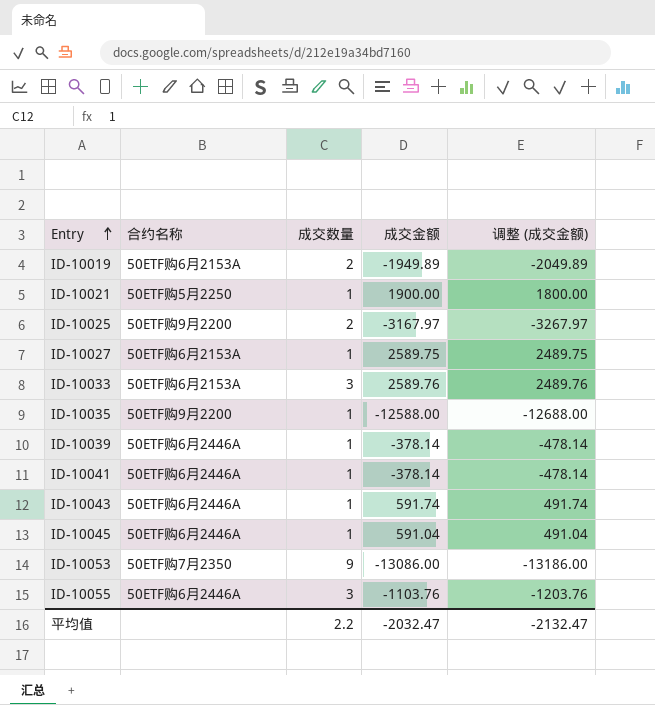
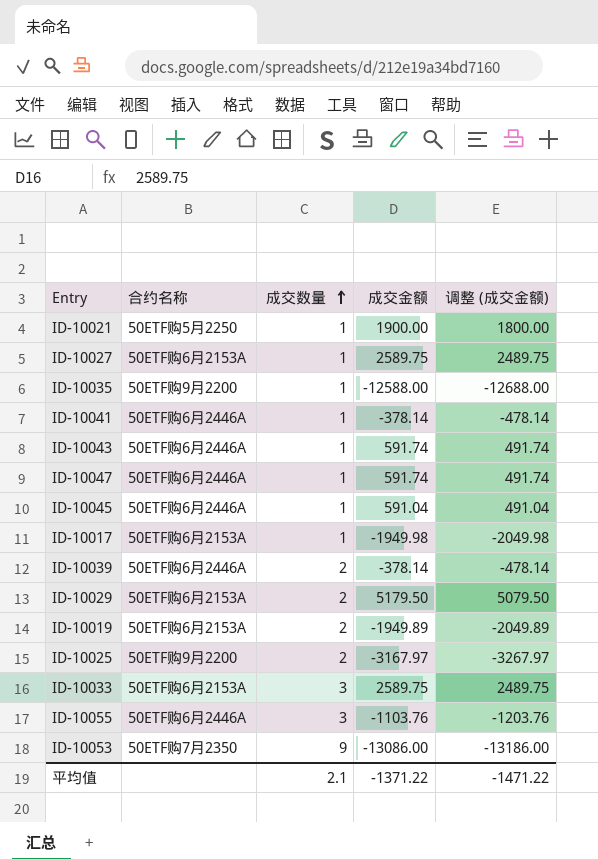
row order: Entry ascending -> 成交数量 ascending
row ID-10047: none -> 50ETF购6月2446A | 1 | 591.74 | 491.74
row ID-10017: none -> 50ETF购6月2153A | 1 | -1949.98 | -2049.98
ID-10039 | 成交数量: 1 -> 2
row ID-10029: none -> 50ETF购6月2153A | 2 | 5179.50 | 5079.50
ID-10033 | 成交金额: 2589.76 -> 2589.75
ID-10033 | 调整 (成交金额): 2489.76 -> 2489.75
平均值 | 成交数量: 2.2 -> 2.1
平均值 | 成交金额: -2032.47 -> -1371.22
平均值 | 调整 (成交金额): -2132.47 -> -1471.22

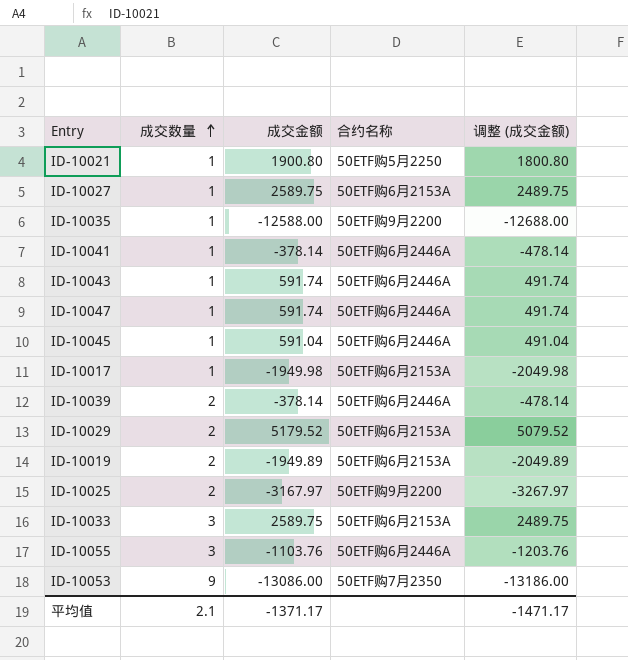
column 合约名称 | position: 2 -> 4
ID-10021 | 成交金额: 1900.00 -> 1900.80
ID-10021 | 调整 (成交金额): 1800.00 -> 1800.80
ID-10029 | 成交金额: 5179.50 -> 5179.52
ID-10029 | 调整 (成交金额): 5079.50 -> 5079.52
平均值 | 成交金额: -1371.22 -> -1371.17
平均值 | 调整 (成交金额): -1471.22 -> -1471.17

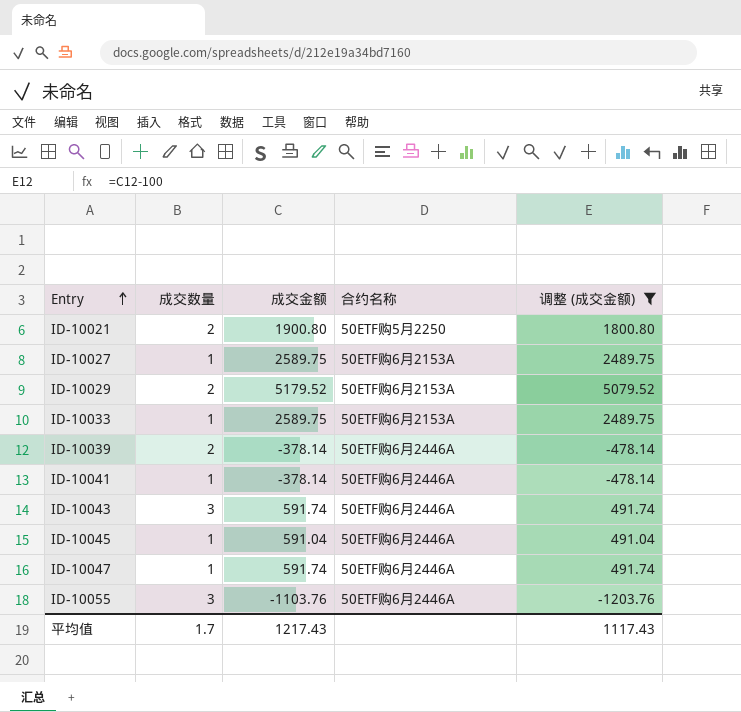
filter: none -> 调整 (成交金额) >= -1203.76
row order: 成交数量 ascending -> Entry ascending
ID-10021 | 成交数量: 1 -> 2
ID-10033 | 成交数量: 3 -> 1
ID-10043 | 成交数量: 1 -> 3
平均值 | 成交数量: 2.1 -> 1.7
平均值 | 成交金额: -1371.17 -> 1217.43
平均值 | 调整 (成交金额): -1471.17 -> 1117.43

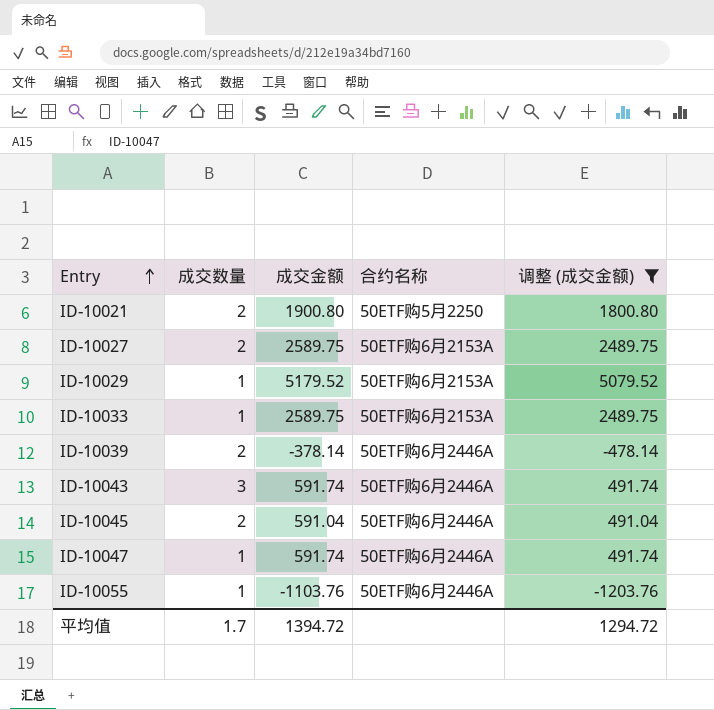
row ID-10041: 1 | -378.14 | 50ETF购6月2446A | -478.14 -> none
ID-10027 | 成交数量: 1 -> 2
ID-10029 | 成交数量: 2 -> 1
ID-10045 | 成交数量: 1 -> 2
ID-10055 | 成交数量: 3 -> 1
平均值 | 成交金额: 1217.43 -> 1394.72
平均值 | 调整 (成交金额): 1117.43 -> 1294.72

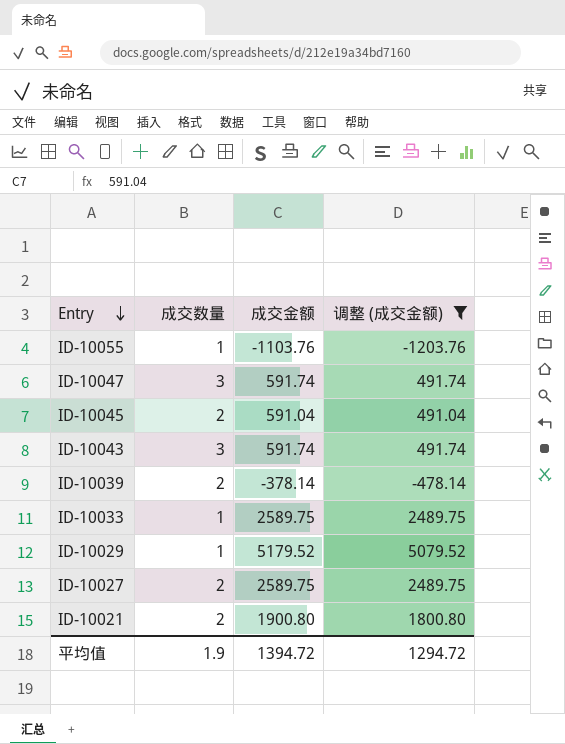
row order: Entry ascending -> Entry descending
column 合约名称 | position: 4 -> none
ID-10047 | 成交数量: 1 -> 3
平均值 | 成交数量: 1.7 -> 1.9

